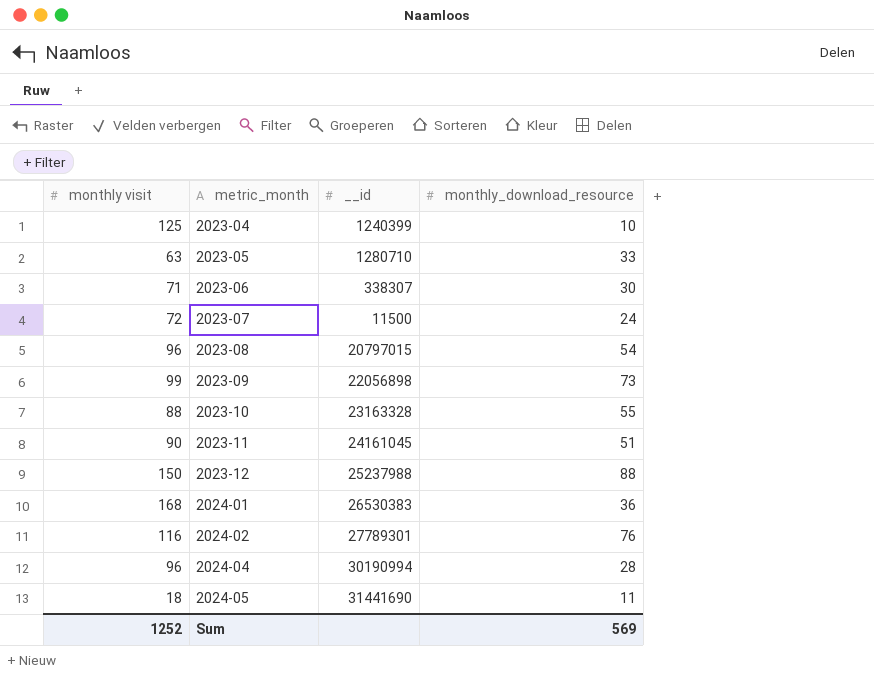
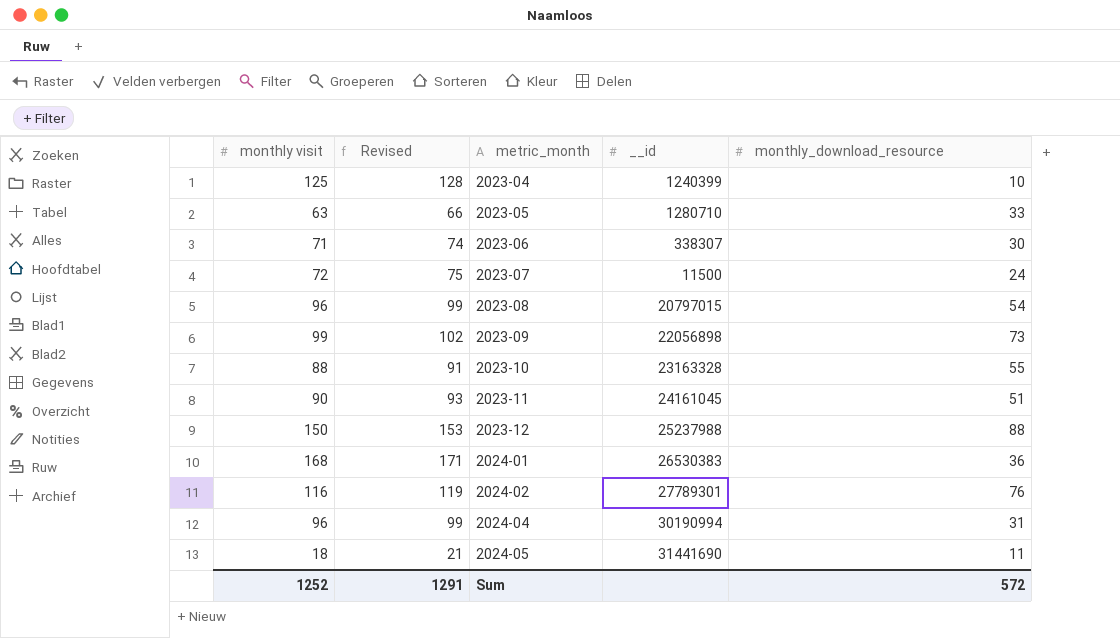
column Revised | formula: none -> [monthly visit] + 3
2024-04 | monthly_download_resource: 28 -> 31
Sum | monthly_download_resource: 569 -> 572

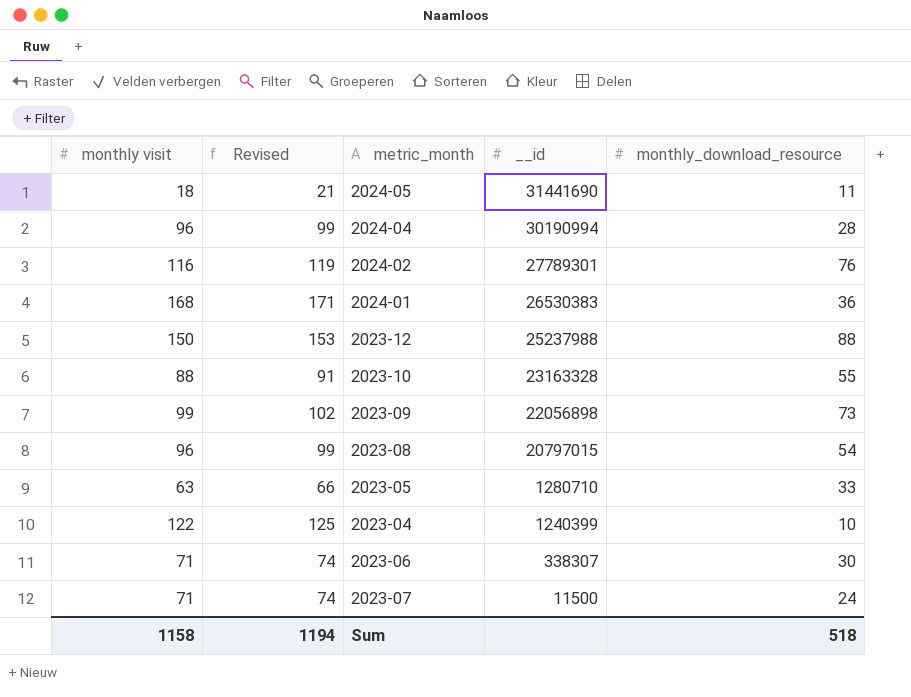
row order: metric_month ascending -> __id descending
row 2023-11: 90 | 93 | 24161045 | 51 -> none
2024-04 | monthly_download_resource: 31 -> 28
2023-04 | monthly visit: 125 -> 122
2023-04 | Revised: 128 -> 125
2023-07 | monthly visit: 72 -> 71
2023-07 | Revised: 75 -> 74
Sum | monthly visit: 1252 -> 1158
Sum | Revised: 1291 -> 1194
Sum | monthly_download_resource: 572 -> 518

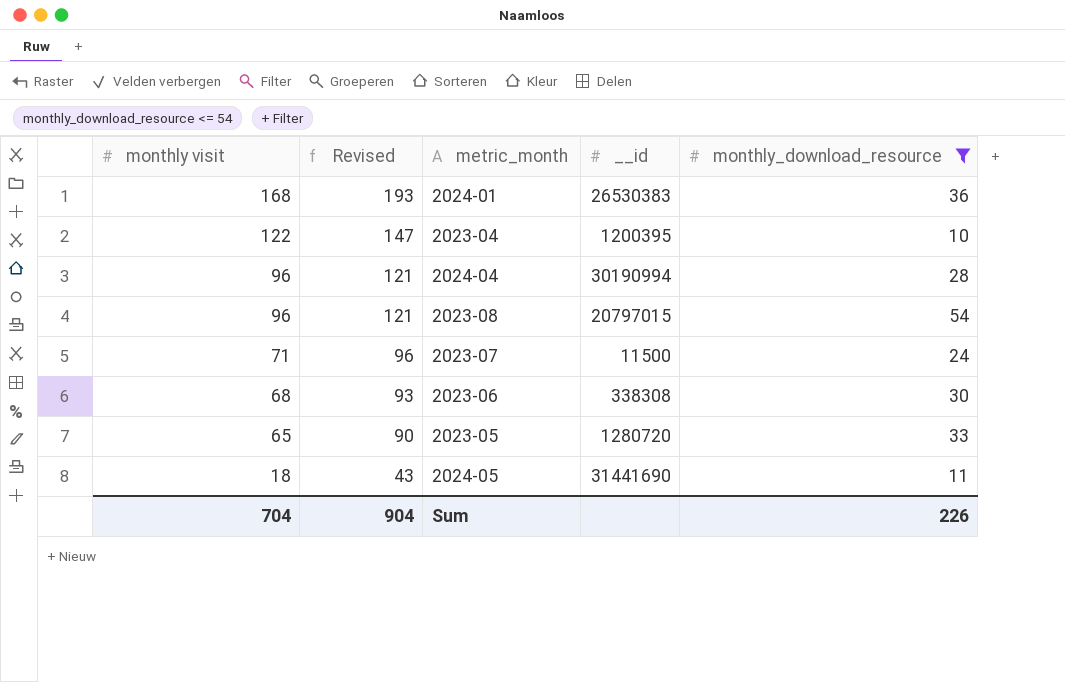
filter: none -> monthly_download_resource <= 54
row order: __id descending -> monthly visit descending
column Revised | formula: [monthly visit] + 3 -> [monthly visit] + 25
2023-04 | __id: 1240399 -> 1200395
2023-06 | monthly visit: 71 -> 68
2023-06 | __id: 338307 -> 338308
2023-05 | monthly visit: 63 -> 65
2023-05 | __id: 1280710 -> 1280720
Sum | monthly visit: 1158 -> 704
Sum | Revised: 1194 -> 904
Sum | monthly_download_resource: 518 -> 226

